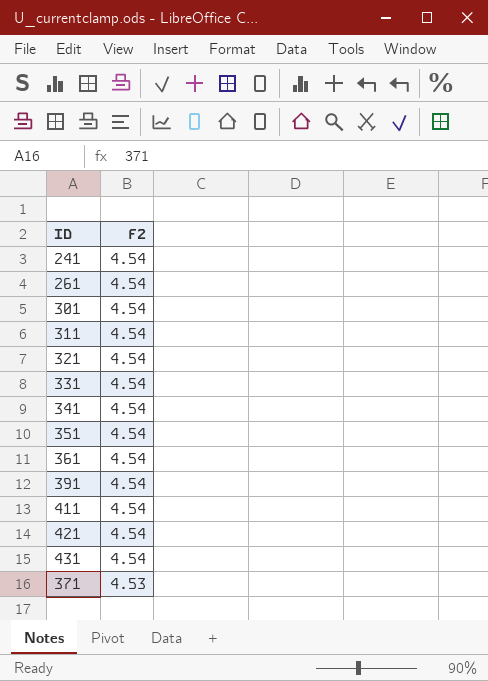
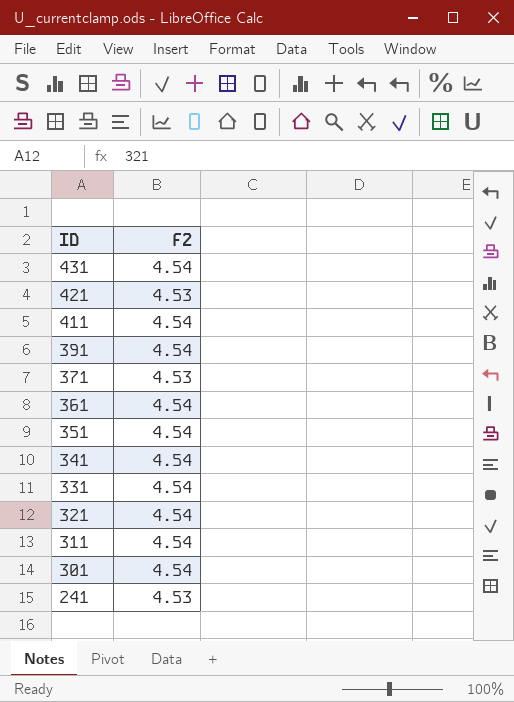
row order: F2 descending -> ID descending
row 261: 4.54 -> none
421 | F2: 4.54 -> 4.53
241 | F2: 4.54 -> 4.53

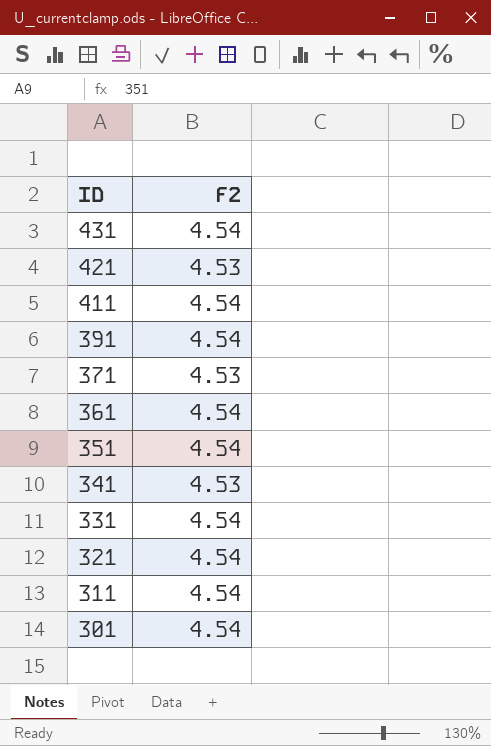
row 241: 4.53 -> none
341 | F2: 4.54 -> 4.53

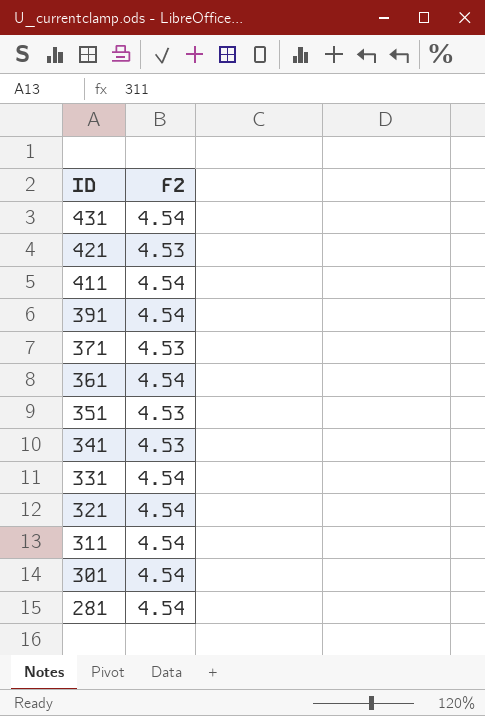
351 | F2: 4.54 -> 4.53
row 281: none -> 4.54

